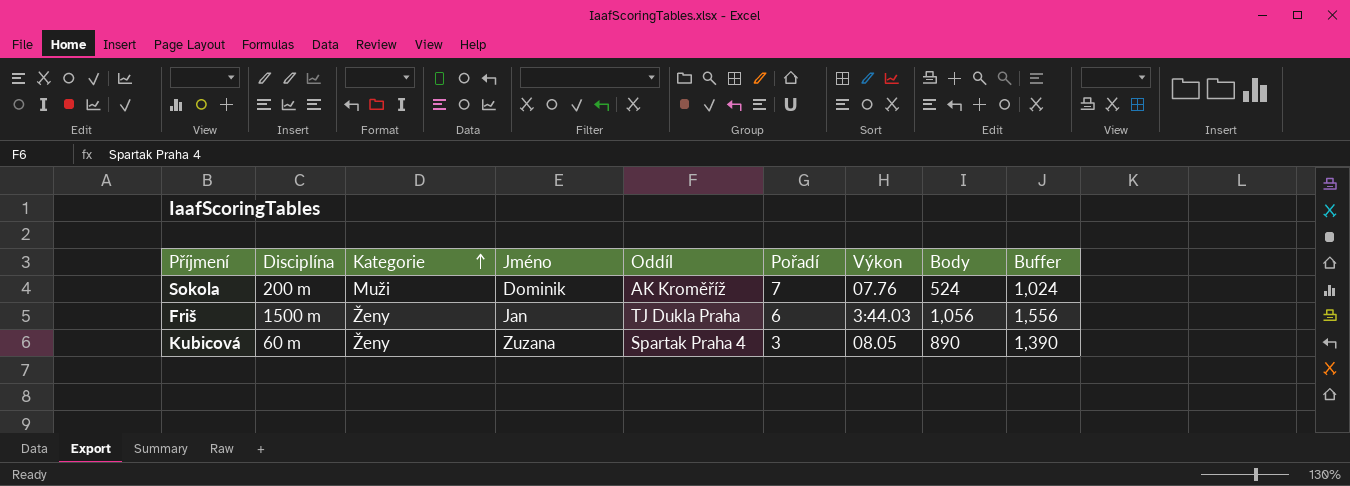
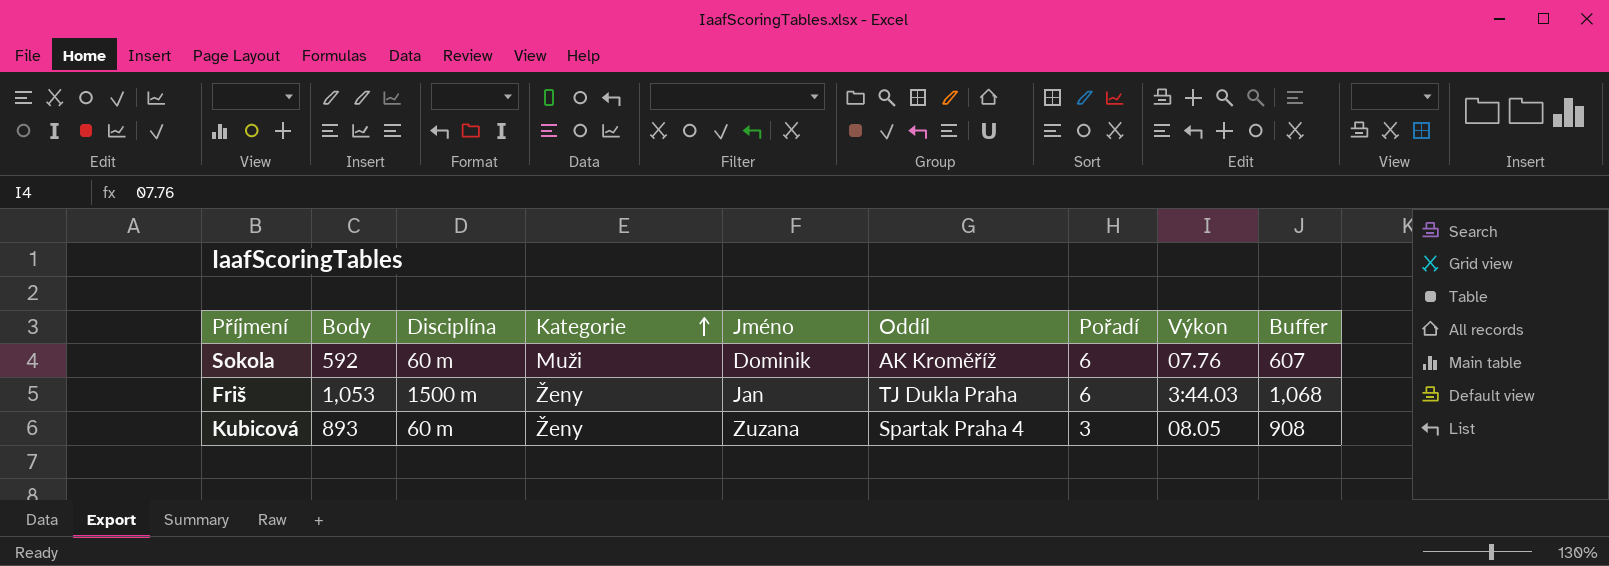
column Body | position: 8 -> 2
column Buffer | formula: [Body] + 500 -> [Body] + 15
Sokola | Body: 524 -> 592
Sokola | Disciplína: 200 m -> 60 m
Sokola | Pořadí: 7 -> 6
Friš | Body: 1,056 -> 1,053
Kubicová | Body: 890 -> 893

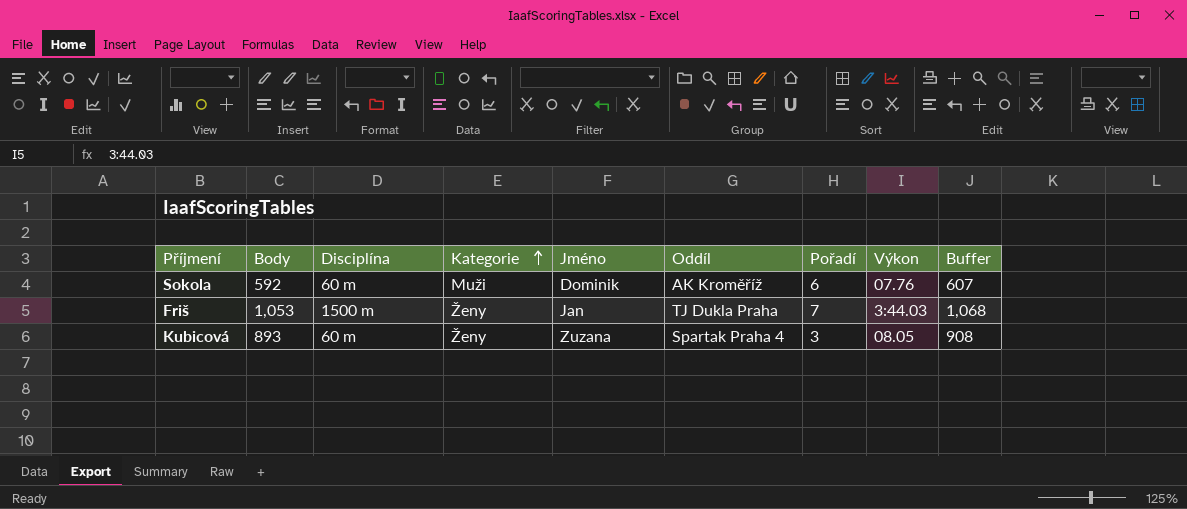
Friš | Pořadí: 6 -> 7

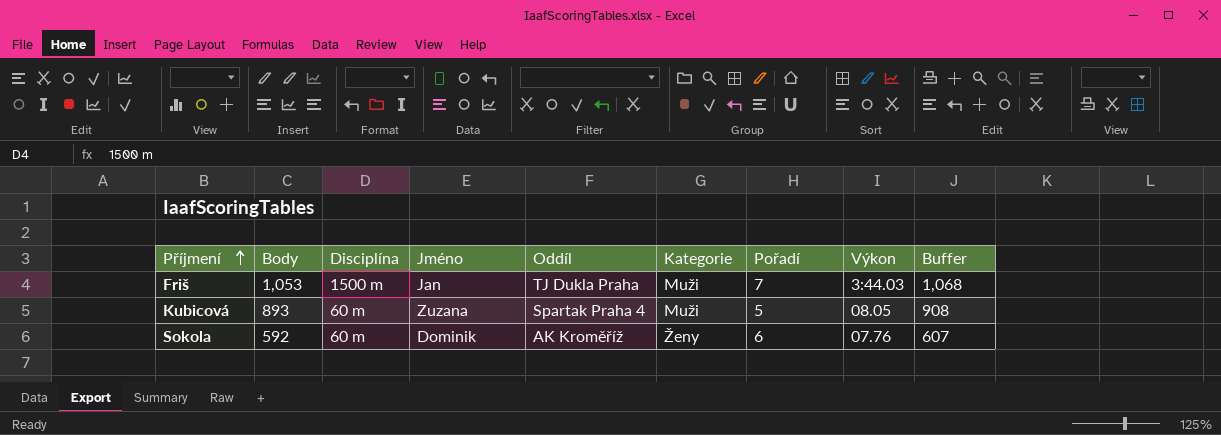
row order: Kategorie ascending -> Příjmení ascending
column Kategorie | position: 4 -> 6
Friš | Kategorie: Ženy -> Muži
Kubicová | Kategorie: Ženy -> Muži
Kubicová | Pořadí: 3 -> 5
Sokola | Kategorie: Muži -> Ženy

